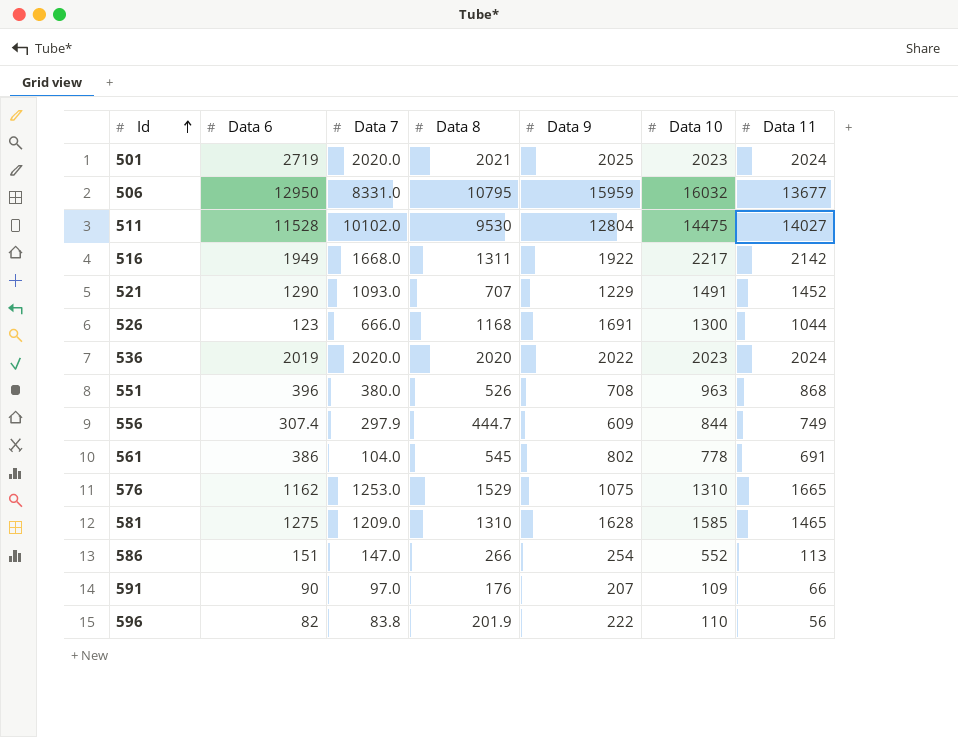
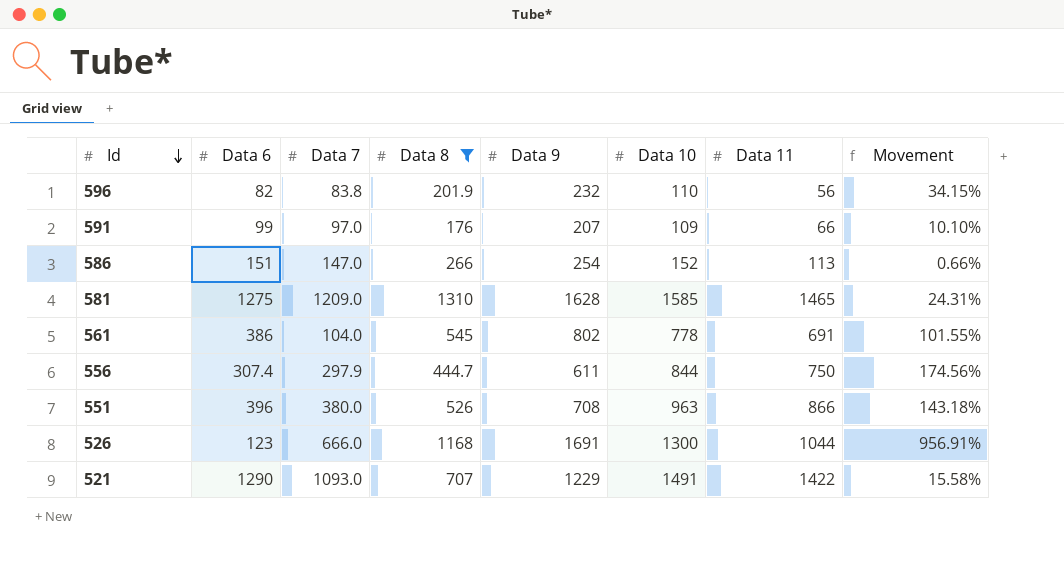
filter: none -> Data 8 <= 1310
row order: Id ascending -> Id descending
column Movement | formula: none -> ([Data 10] - [Data 6]) / [Data 6]
596 | Data 9: 222 -> 232
591 | Data 6: 90 -> 99
586 | Data 10: 552 -> 152
556 | Data 9: 609 -> 611
556 | Data 11: 749 -> 750
551 | Data 11: 868 -> 866
521 | Data 11: 1452 -> 1422

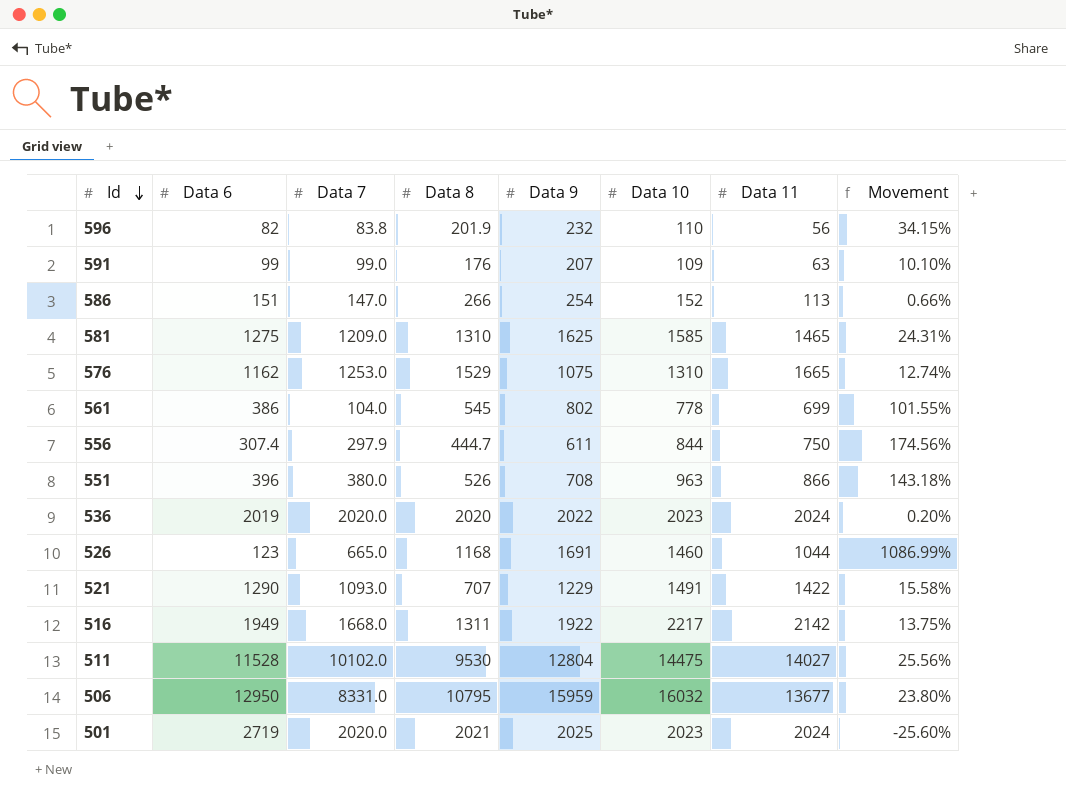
filter: Data 8 <= 1310 -> none
591 | Data 7: 97.0 -> 99.0
591 | Data 11: 66 -> 63
581 | Data 9: 1628 -> 1625
561 | Data 11: 691 -> 699
526 | Data 7: 666.0 -> 665.0
526 | Data 10: 1300 -> 1460
526 | Movement: 956.91% -> 1086.99%

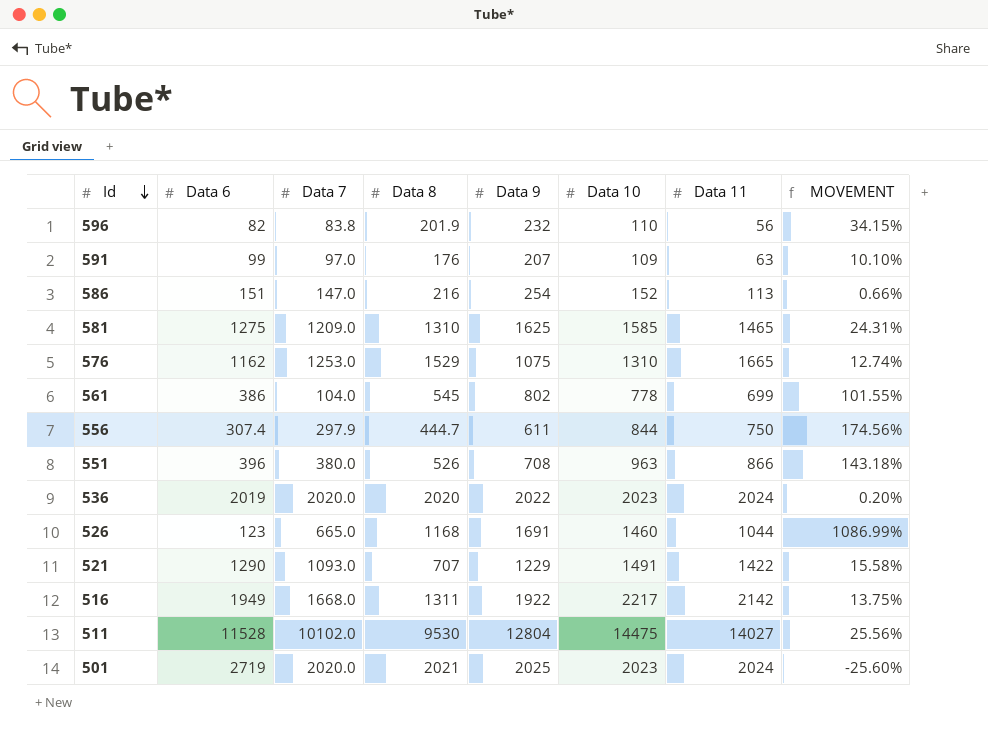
column name: Movement -> MOVEMENT
row 506: 12950 | 8331.0 | 10795 | 15959 | 16032 | 13677 | 23.80% -> none
591 | Data 7: 99.0 -> 97.0
586 | Data 8: 266 -> 216

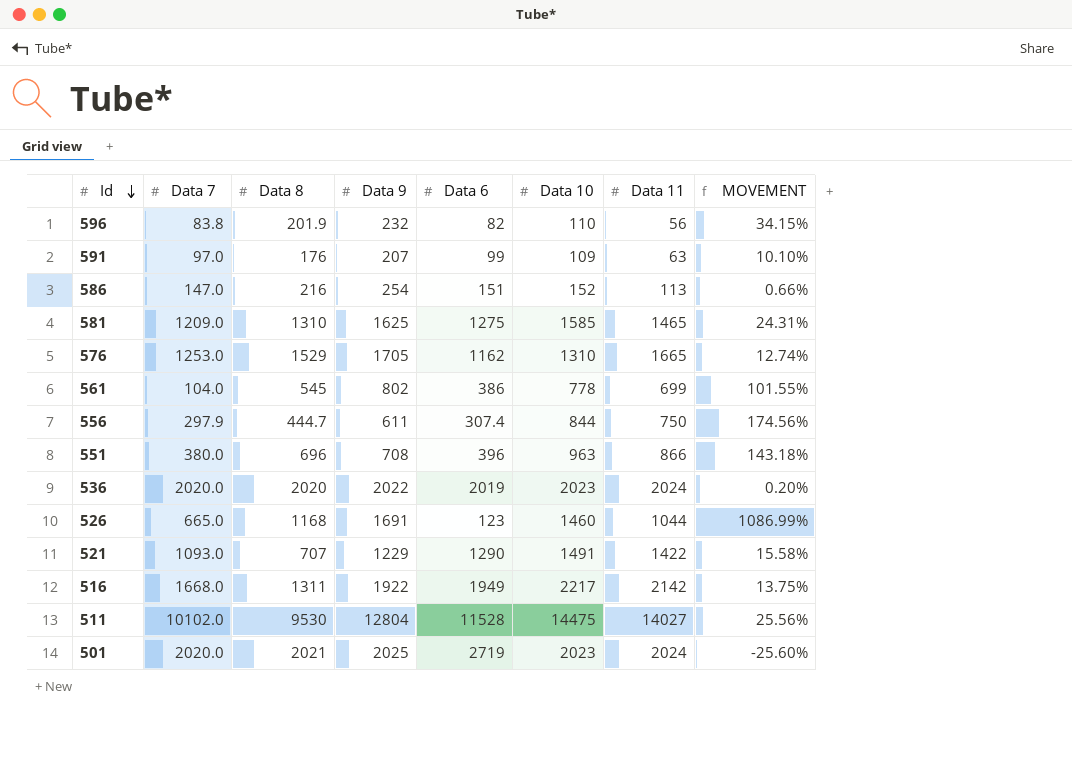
column Data 6 | position: 2 -> 5
576 | Data 9: 1075 -> 1705
551 | Data 8: 526 -> 696

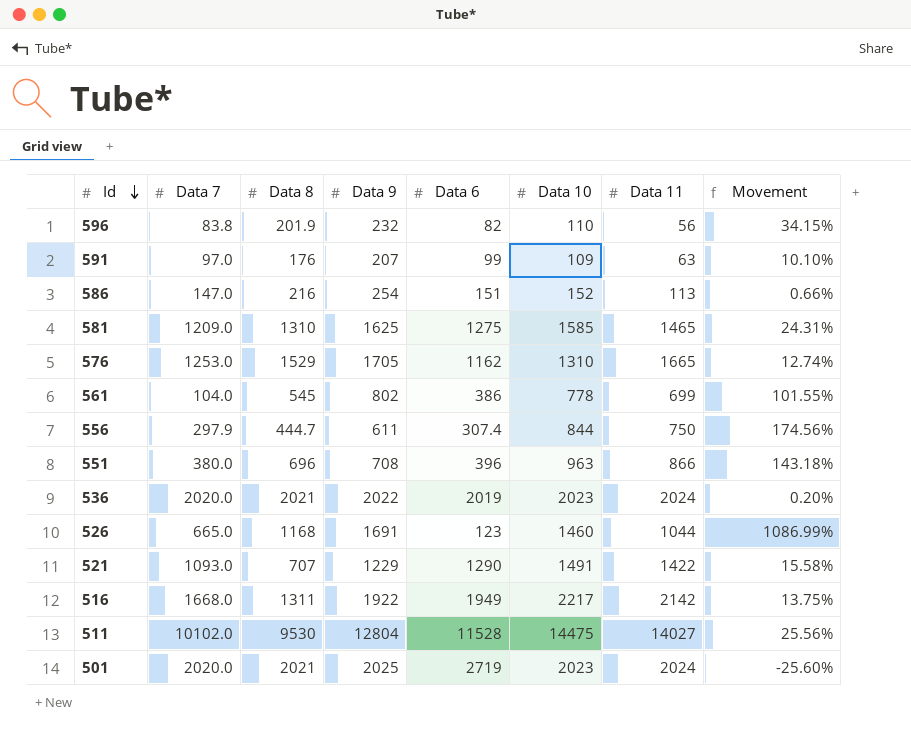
column name: MOVEMENT -> Movement
536 | Data 8: 2020 -> 2021

